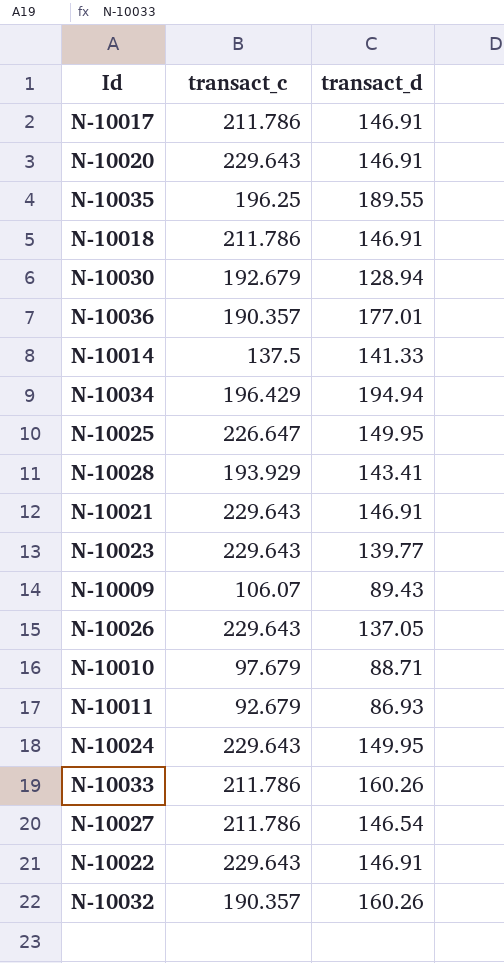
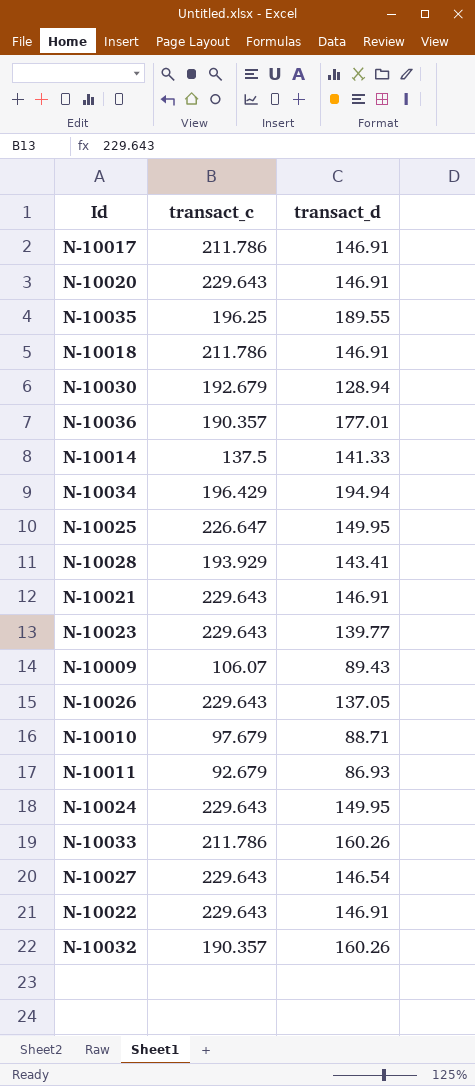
N-10027 | transact_c: 211.786 -> 229.643

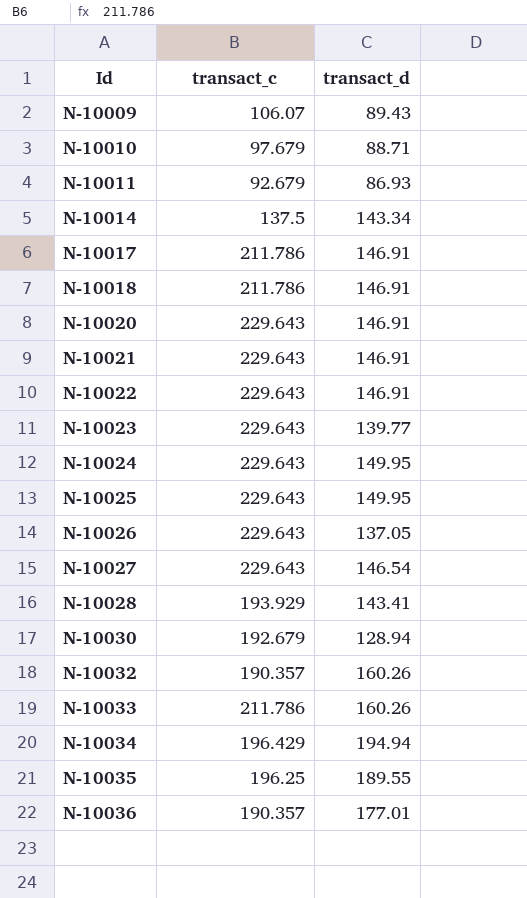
row order: none -> Id ascending
N-10014 | transact_d: 141.33 -> 143.34
N-10025 | transact_c: 226.647 -> 229.643

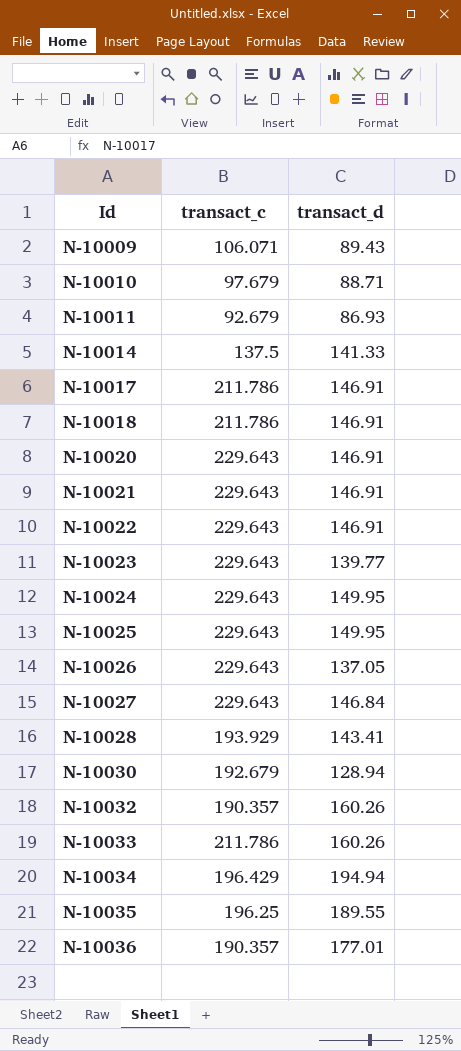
N-10009 | transact_c: 106.07 -> 106.071
N-10014 | transact_d: 143.34 -> 141.33
N-10027 | transact_d: 146.54 -> 146.84

